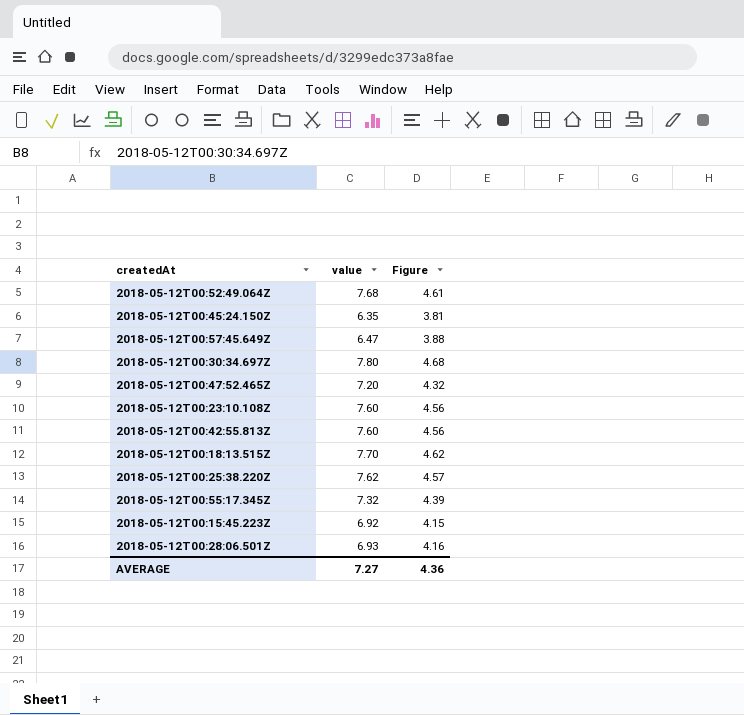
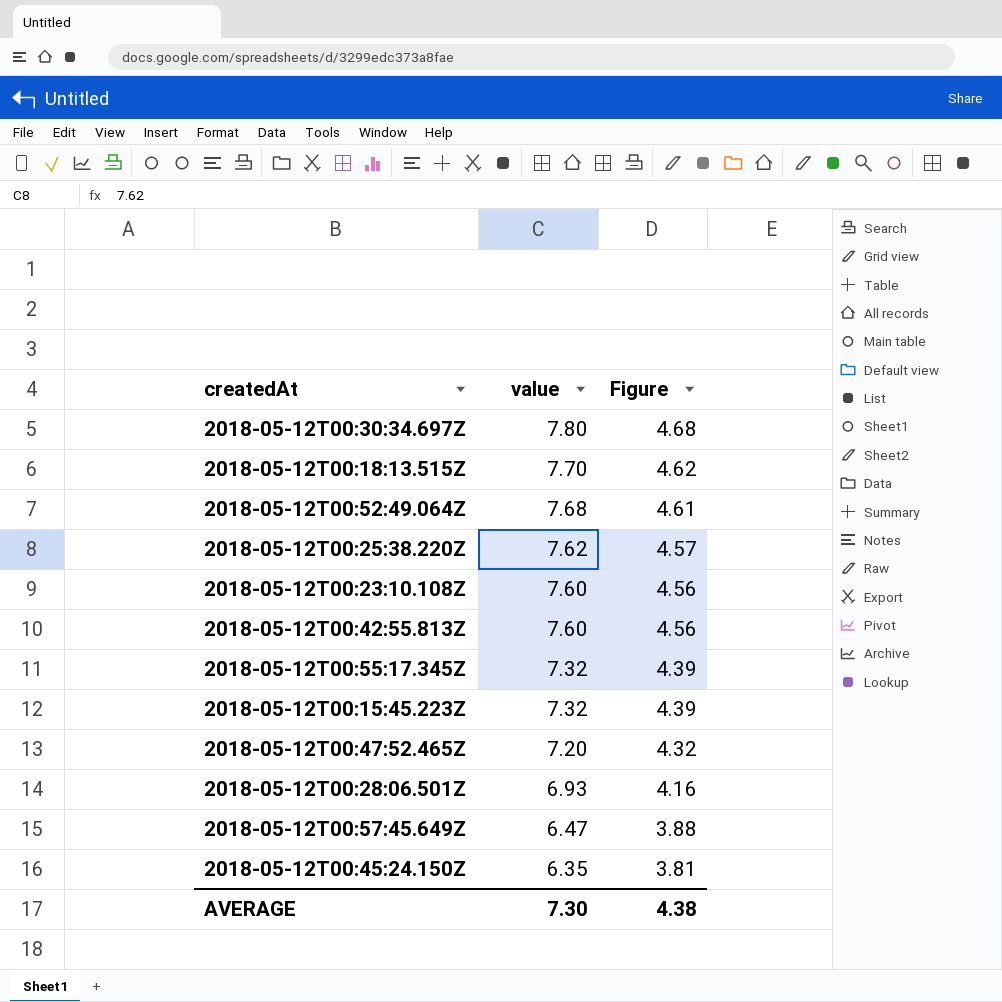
row order: none -> value descending
2018-05-12T00:15:45.223Z | value: 6.92 -> 7.32
2018-05-12T00:15:45.223Z | Figure: 4.15 -> 4.39
AVERAGE | value: 7.27 -> 7.30
AVERAGE | Figure: 4.36 -> 4.38

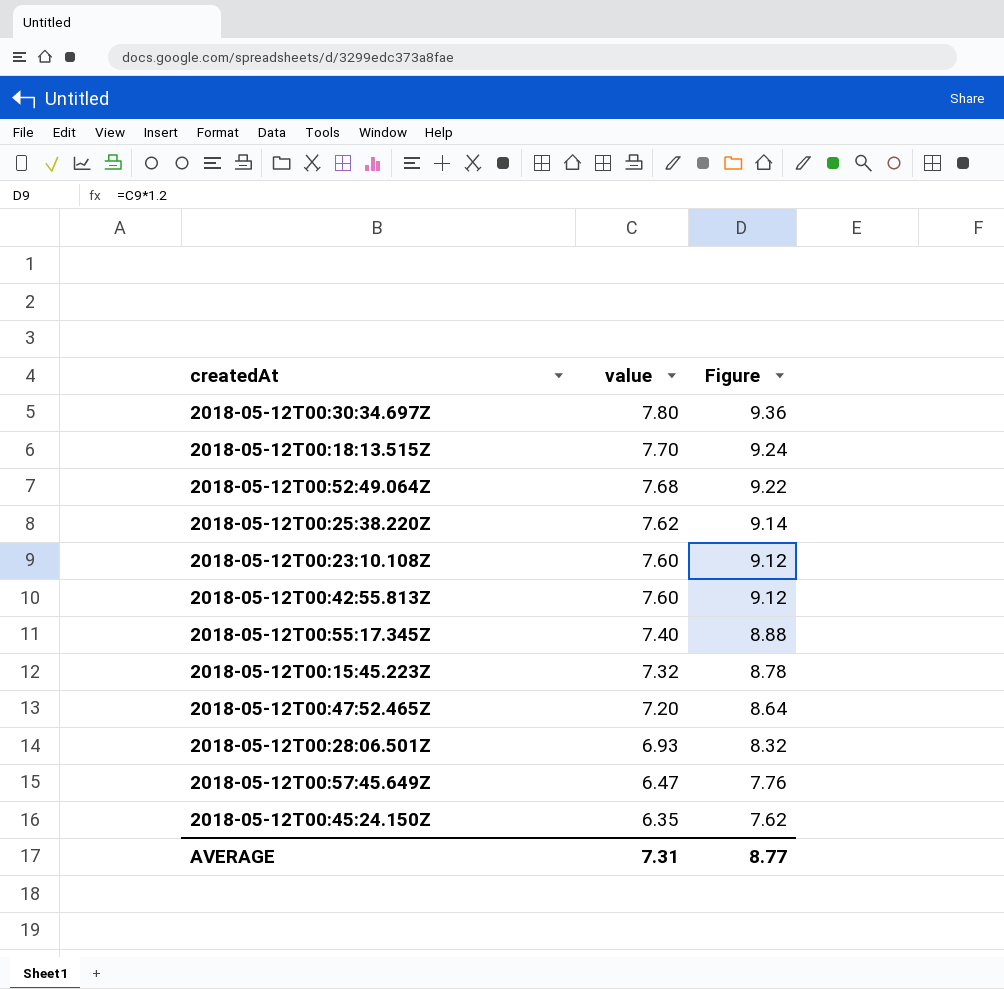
column Figure | formula: [value] * 0.6 -> [value] * 1.2
2018-05-12T00:55:17.345Z | value: 7.32 -> 7.40
AVERAGE | value: 7.30 -> 7.31
AVERAGE | Figure: 4.38 -> 8.77

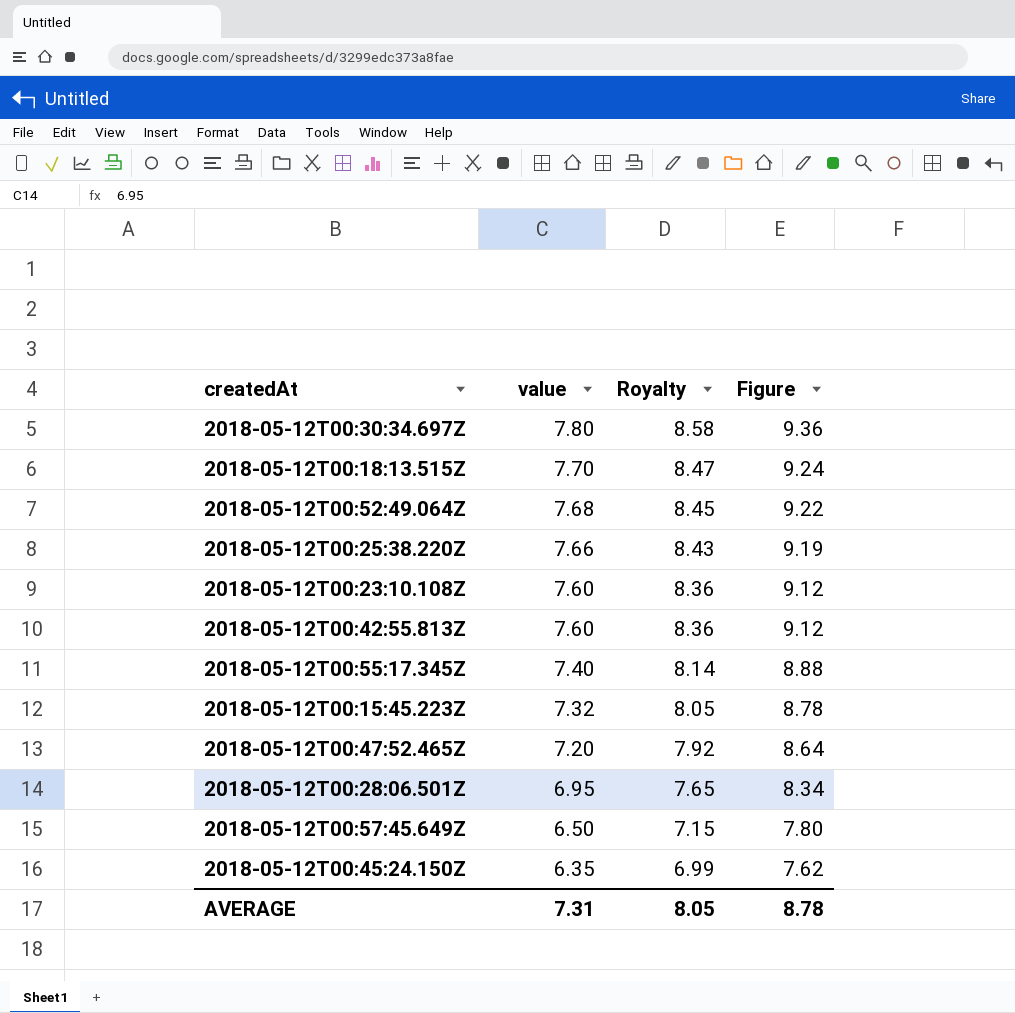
column Royalty | formula: none -> [value] * 1.1
2018-05-12T00:25:38.220Z | value: 7.62 -> 7.66
2018-05-12T00:25:38.220Z | Figure: 9.14 -> 9.19
2018-05-12T00:28:06.501Z | value: 6.93 -> 6.95
2018-05-12T00:28:06.501Z | Figure: 8.32 -> 8.34
2018-05-12T00:57:45.649Z | value: 6.47 -> 6.50
2018-05-12T00:57:45.649Z | Figure: 7.76 -> 7.80
AVERAGE | Figure: 8.77 -> 8.78

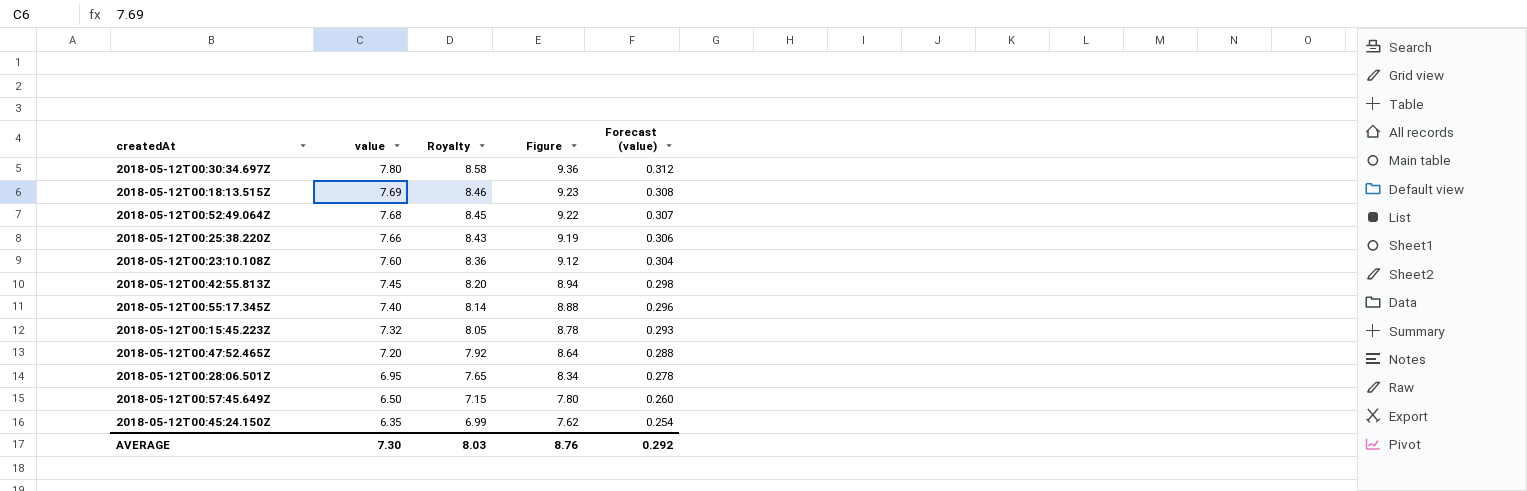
column Forecast (value) | formula: none -> [value] * 0.04
2018-05-12T00:18:13.515Z | value: 7.70 -> 7.69
2018-05-12T00:18:13.515Z | Royalty: 8.47 -> 8.46
2018-05-12T00:18:13.515Z | Figure: 9.24 -> 9.23
2018-05-12T00:42:55.813Z | value: 7.60 -> 7.45
2018-05-12T00:42:55.813Z | Royalty: 8.36 -> 8.20
2018-05-12T00:42:55.813Z | Figure: 9.12 -> 8.94
AVERAGE | value: 7.31 -> 7.30
AVERAGE | Royalty: 8.05 -> 8.03
AVERAGE | Figure: 8.78 -> 8.76

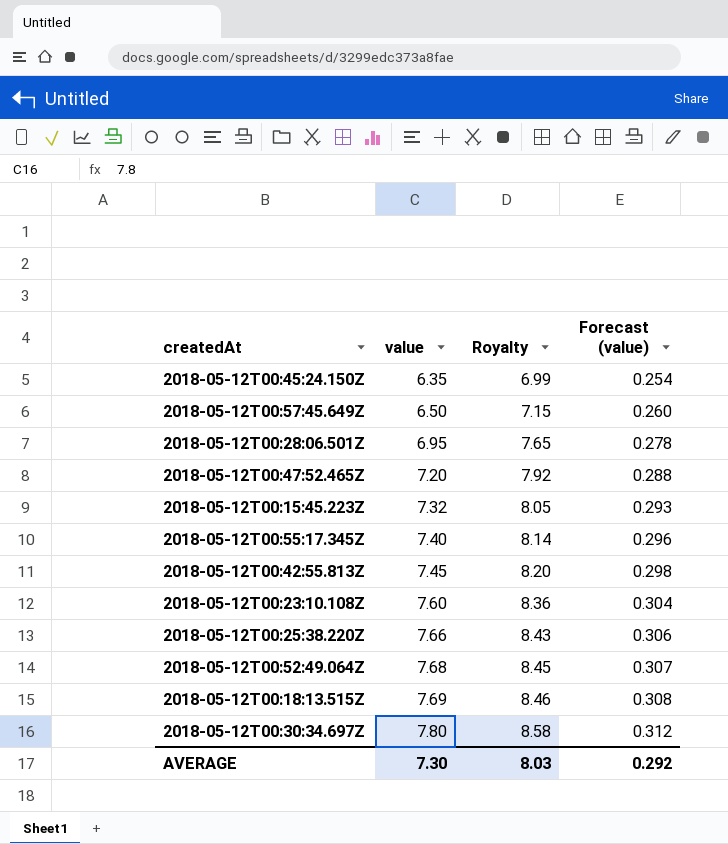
row order: value descending -> value ascending
column Figure | formula: [value] * 1.2 -> none

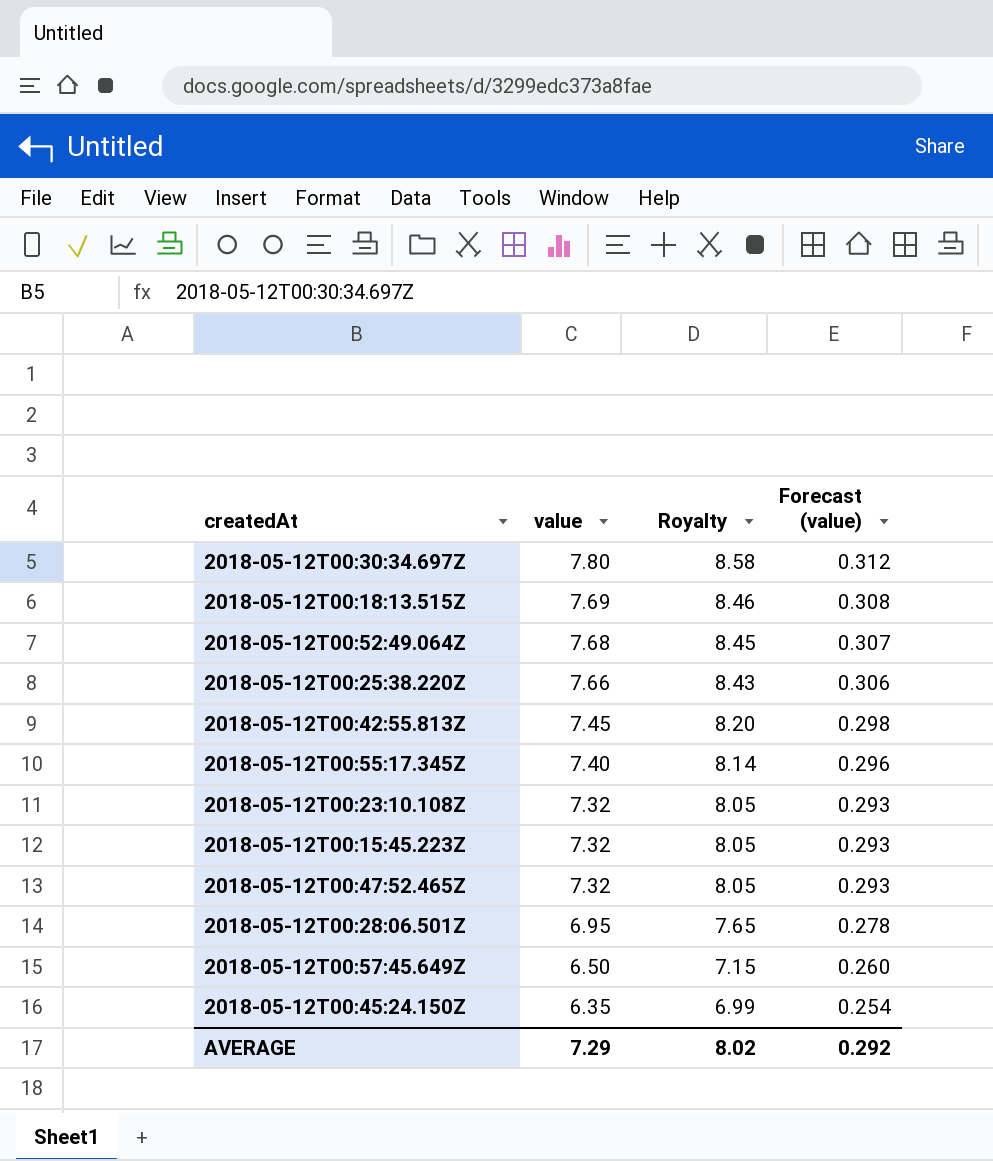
row order: value ascending -> value descending
2018-05-12T00:23:10.108Z | value: 7.60 -> 7.32
2018-05-12T00:23:10.108Z | Royalty: 8.36 -> 8.05
2018-05-12T00:23:10.108Z | Forecast (value): 0.304 -> 0.293
2018-05-12T00:47:52.465Z | value: 7.20 -> 7.32
2018-05-12T00:47:52.465Z | Royalty: 7.92 -> 8.05
2018-05-12T00:47:52.465Z | Forecast (value): 0.288 -> 0.293
AVERAGE | value: 7.30 -> 7.29
AVERAGE | Royalty: 8.03 -> 8.02

